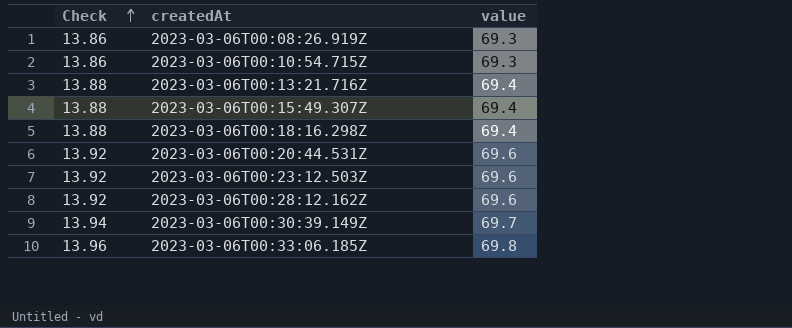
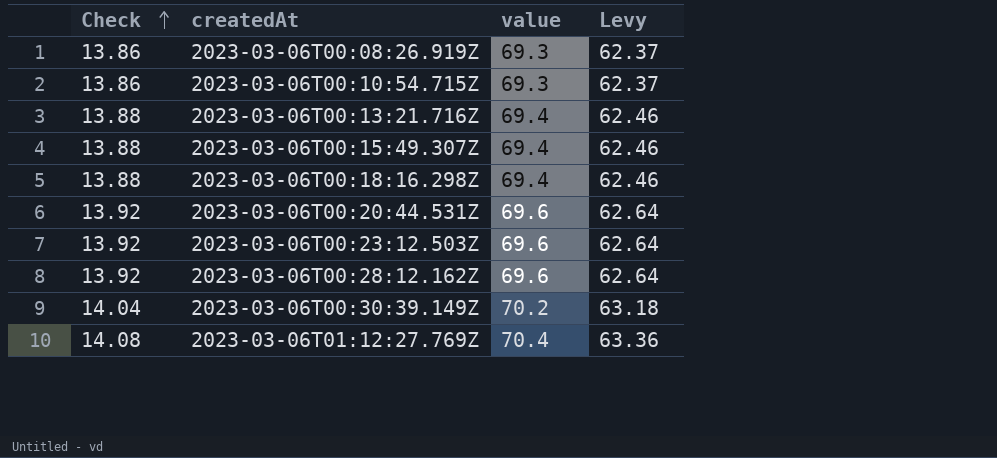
column Levy | formula: none -> [value] * 0.9
row 2023-03-06T00:33:06.185Z: 13.96 | 69.8 -> none
2023-03-06T00:30:39.149Z | Check: 13.94 -> 14.04
2023-03-06T00:30:39.149Z | value: 69.7 -> 70.2
row 2023-03-06T01:12:27.769Z: none -> 14.08 | 70.4 | 63.36

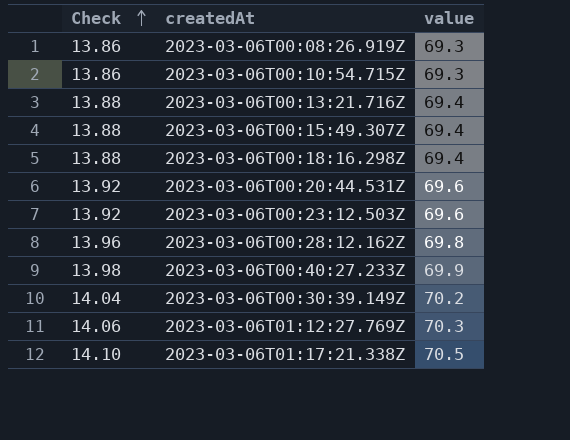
column Levy | formula: [value] * 0.9 -> none
2023-03-06T00:28:12.162Z | Check: 13.92 -> 13.96
2023-03-06T00:28:12.162Z | value: 69.6 -> 69.8
row 2023-03-06T00:40:27.233Z: none -> 13.98 | 69.9
2023-03-06T01:12:27.769Z | Check: 14.08 -> 14.06
2023-03-06T01:12:27.769Z | value: 70.4 -> 70.3
row 2023-03-06T01:17:21.338Z: none -> 14.10 | 70.5

